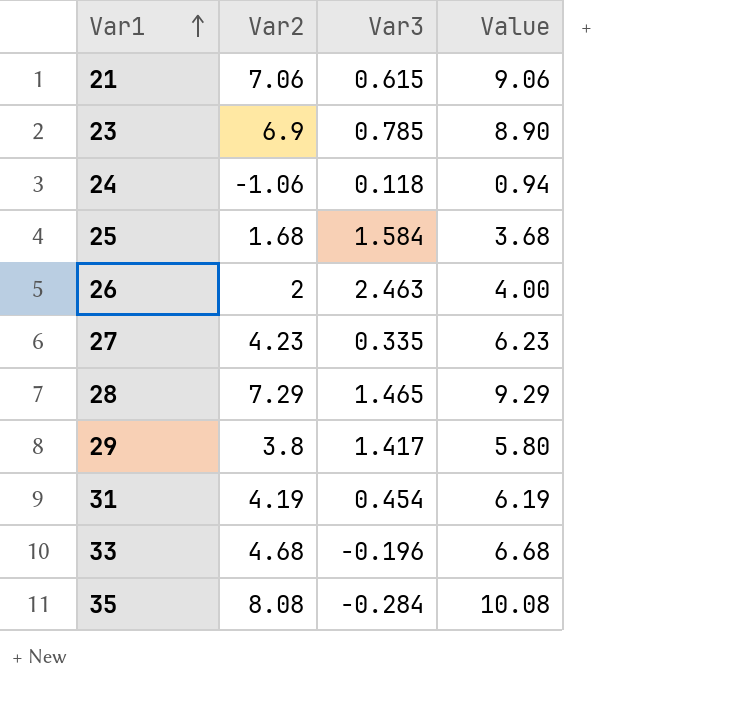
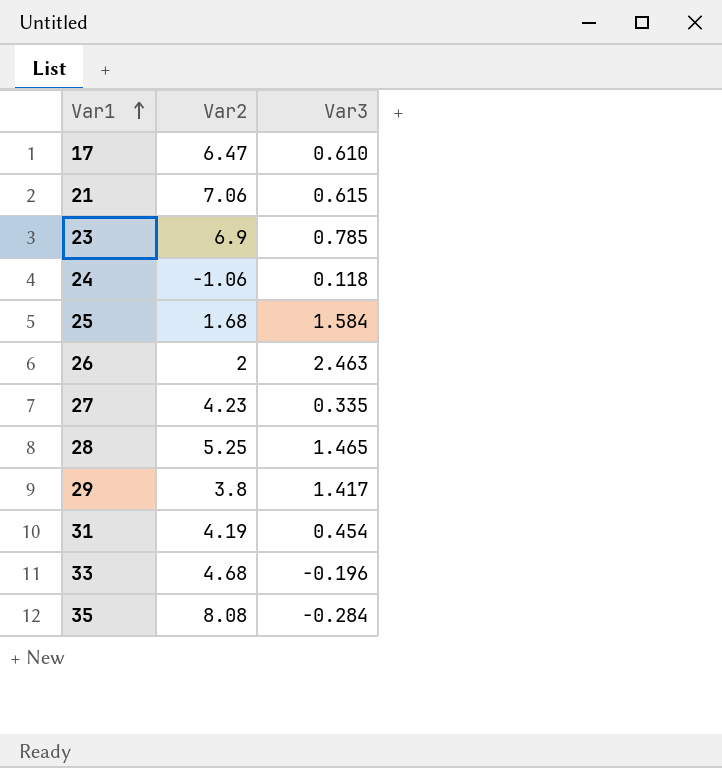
column Value | formula: [Var2] + 2 -> none
row 17: none -> 6.47 | 0.610
28 | Var2: 7.29 -> 5.25

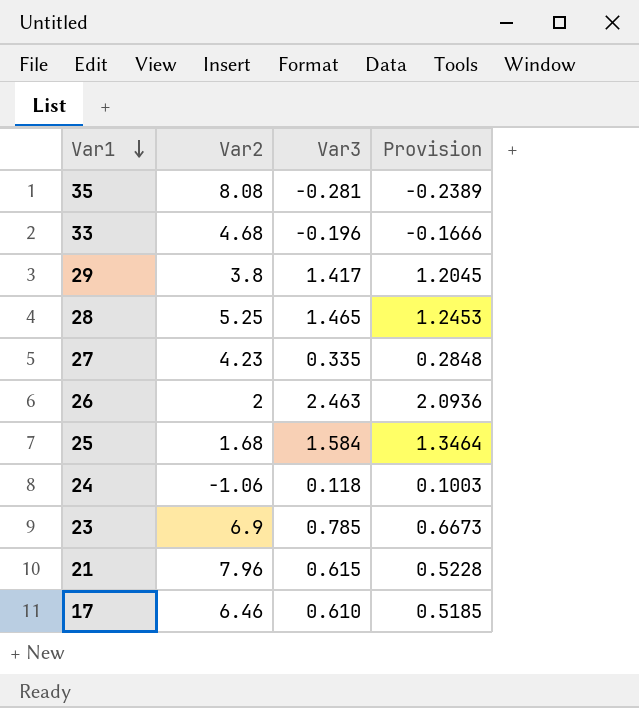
row order: Var1 ascending -> Var1 descending
column Provision | formula: none -> [Var3] * 0.85
row 31: 4.19 | 0.454 -> none
35 | Var3: -0.284 -> -0.281
21 | Var2: 7.06 -> 7.96
17 | Var2: 6.47 -> 6.46

